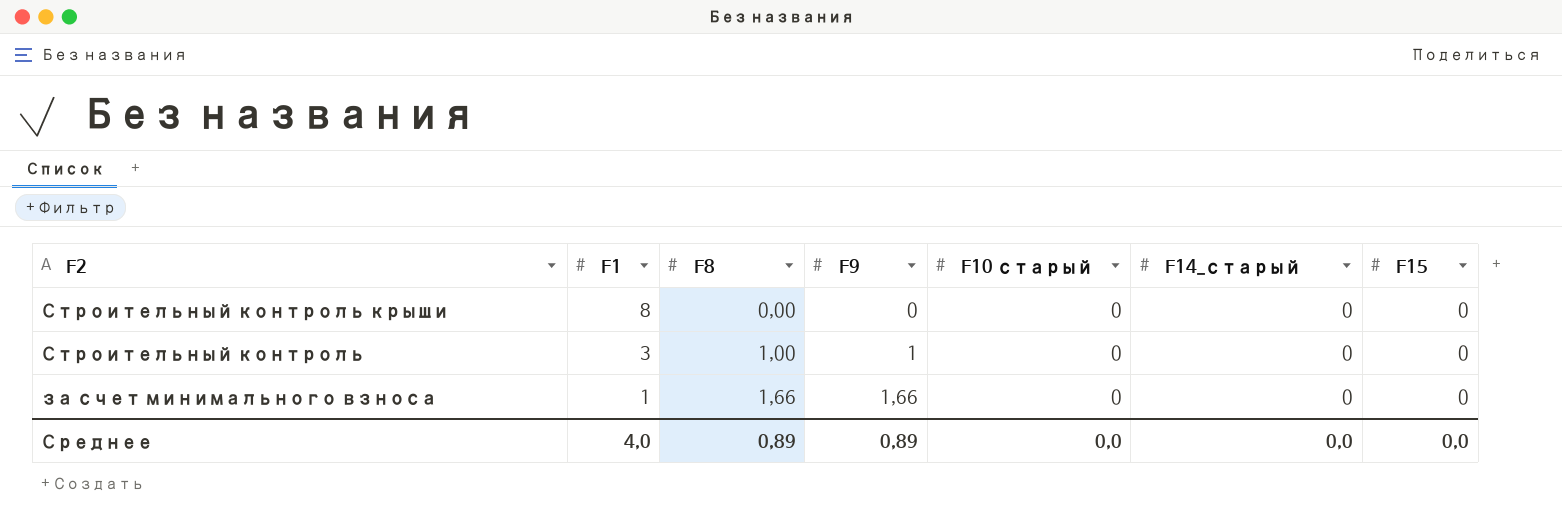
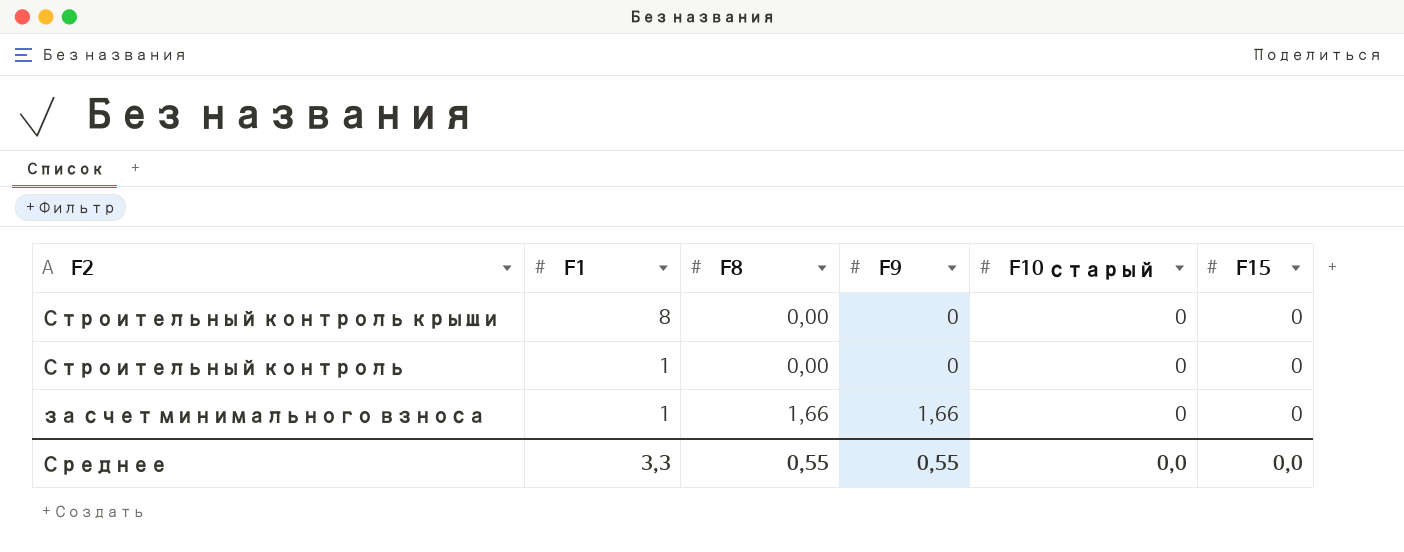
column F14_старый | position: 6 -> none
Строительный контроль | F1: 3 -> 1
Строительный контроль | F8: 1,00 -> 0,00
Строительный контроль | F9: 1 -> 0
Среднее | F1: 4,0 -> 3,3
Среднее | F8: 0,89 -> 0,55
Среднее | F9: 0,89 -> 0,55

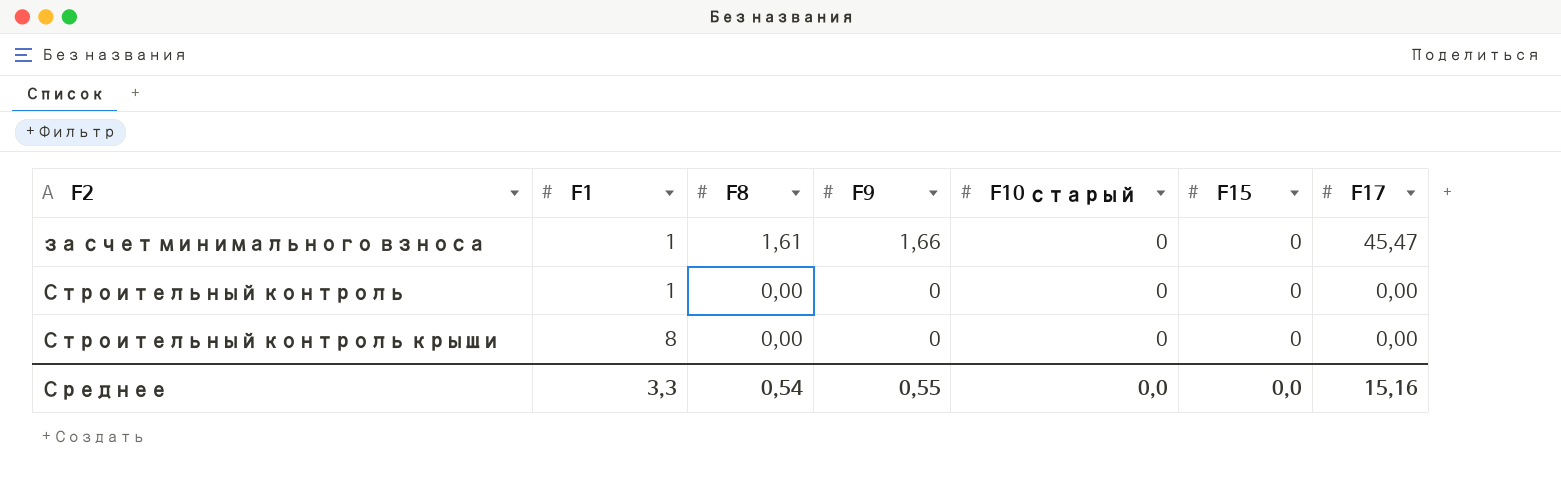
row order: F2 descending -> F2 ascending
column F17 | position: none -> 7
за счет минимального взноса | F8: 1,66 -> 1,61
Среднее | F8: 0,55 -> 0,54

